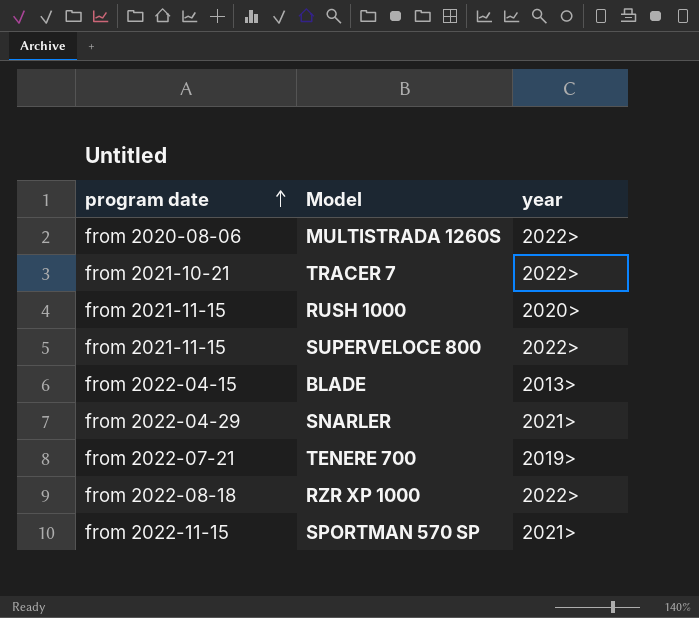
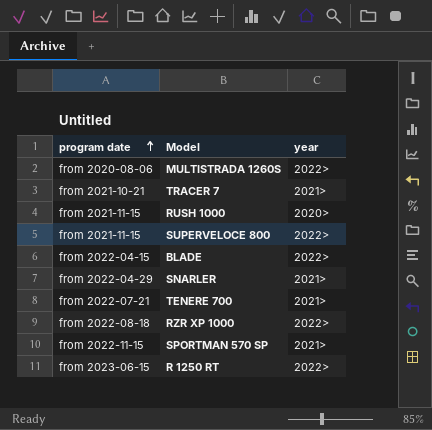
TRACER 7 | year: 2022> -> 2021>
BLADE | year: 2013> -> 2022>
TENERE 700 | year: 2019> -> 2021>
row R 1250 RT: none -> from 2023-06-15 | 2022>

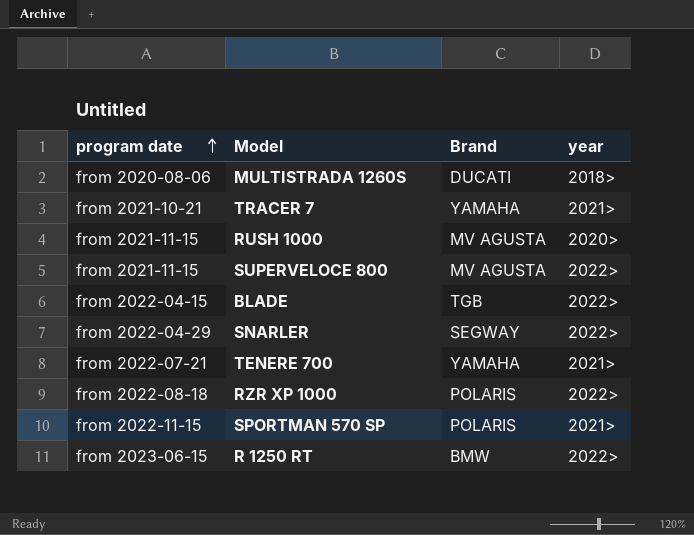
column Brand | position: none -> 3
MULTISTRADA 1260S | year: 2022> -> 2018>
SNARLER | year: 2021> -> 2022>

